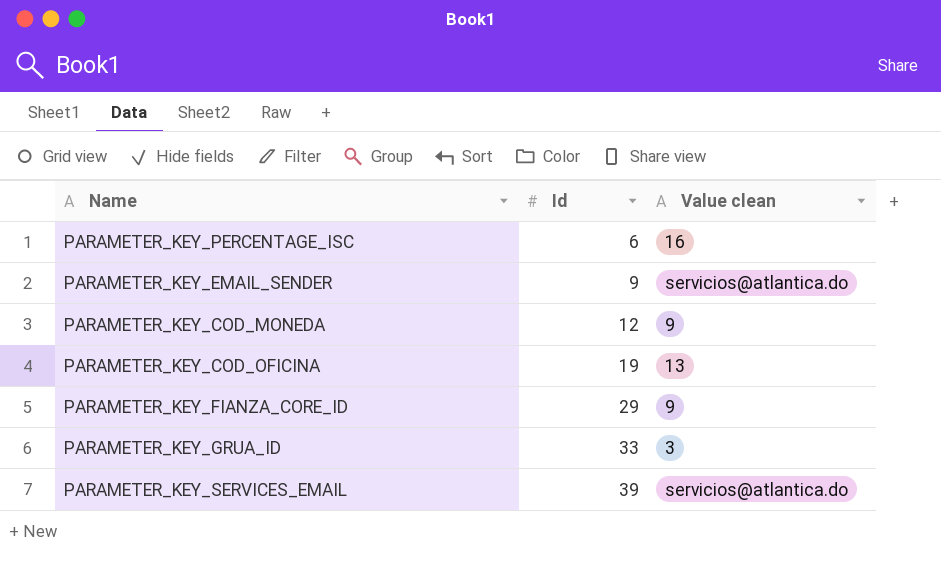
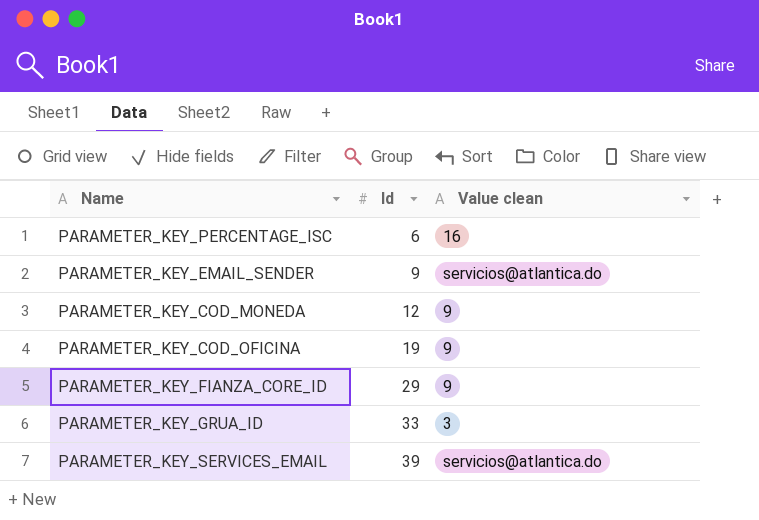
PARAMETER_KEY_COD_OFICINA | Value clean: 13 -> 9

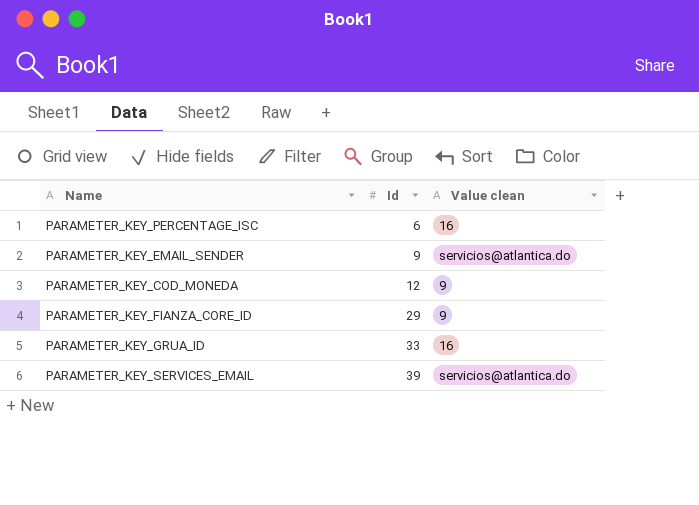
row PARAMETER_KEY_COD_OFICINA: 19 | 9 -> none
PARAMETER_KEY_GRUA_ID | Value clean: 3 -> 16

